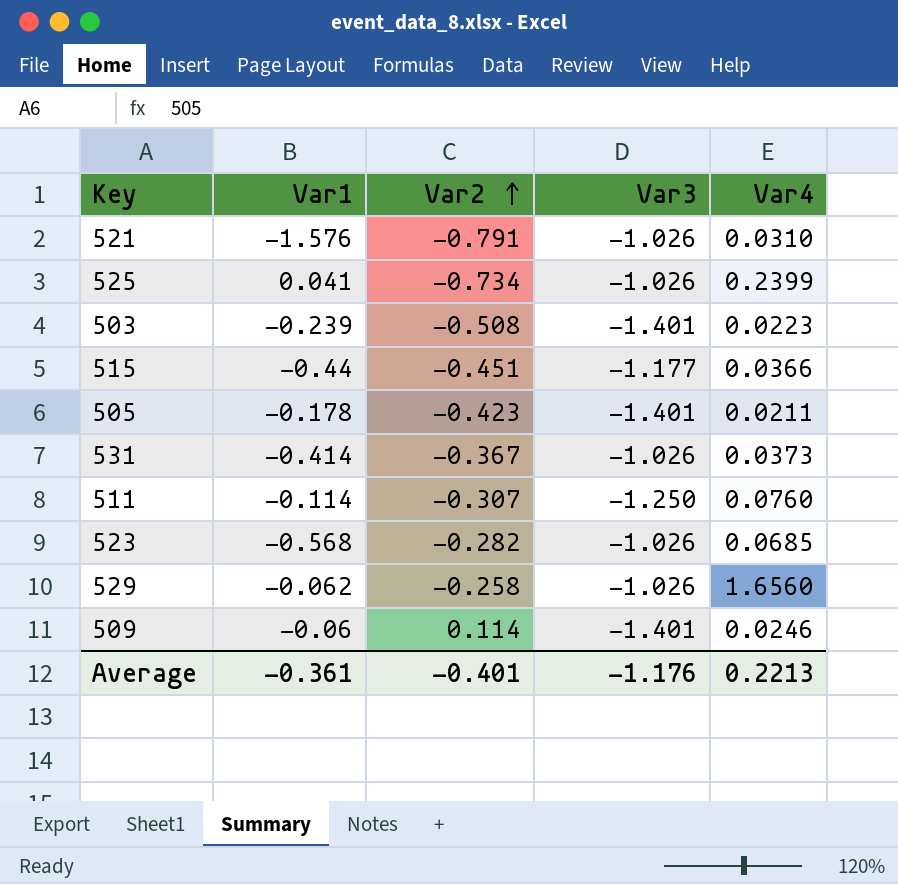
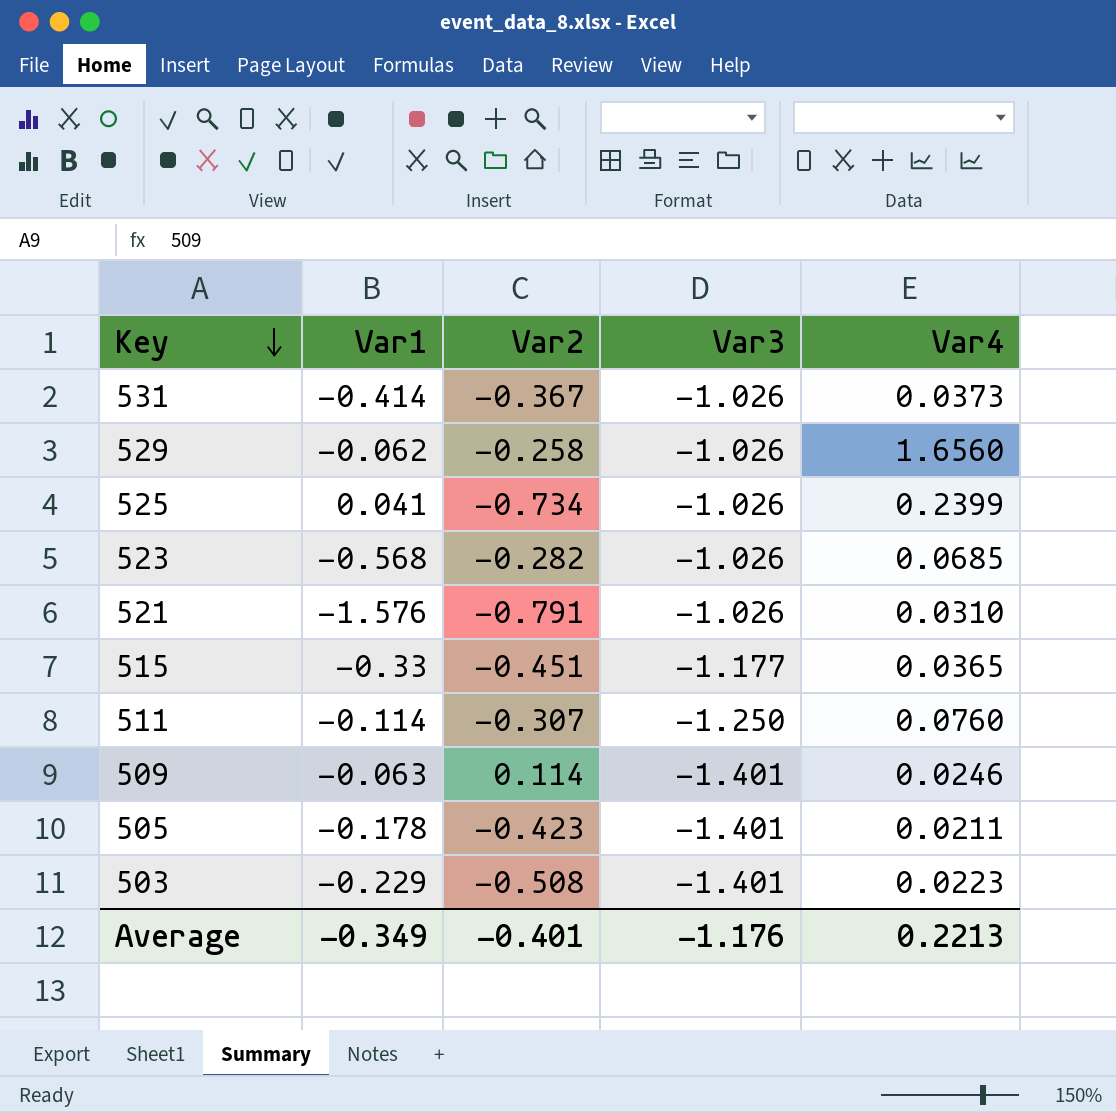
row order: Var2 ascending -> Key descending
515 | Var1: -0.44 -> -0.33
515 | Var4: 0.0366 -> 0.0365
509 | Var1: -0.06 -> -0.063
503 | Var1: -0.239 -> -0.229
Average | Var1: -0.361 -> -0.349

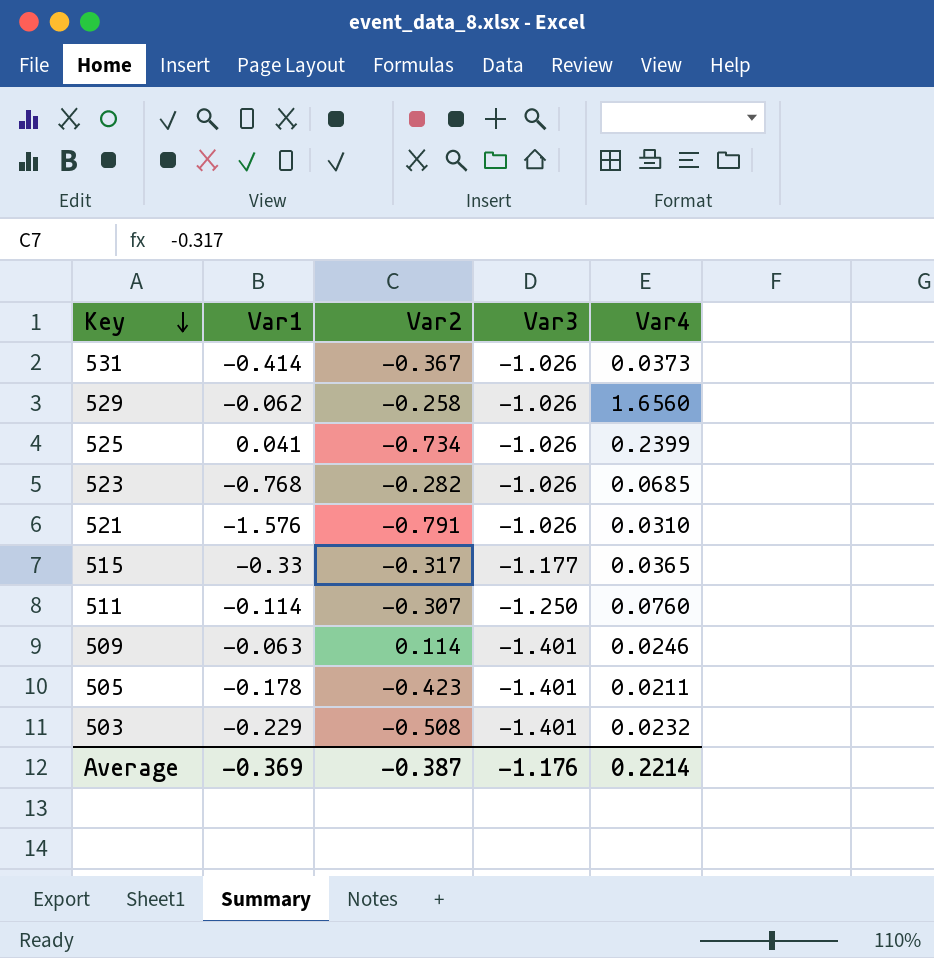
523 | Var1: -0.568 -> -0.768
515 | Var2: -0.451 -> -0.317
503 | Var4: 0.0223 -> 0.0232
Average | Var1: -0.349 -> -0.369
Average | Var2: -0.401 -> -0.387
Average | Var4: 0.2213 -> 0.2214

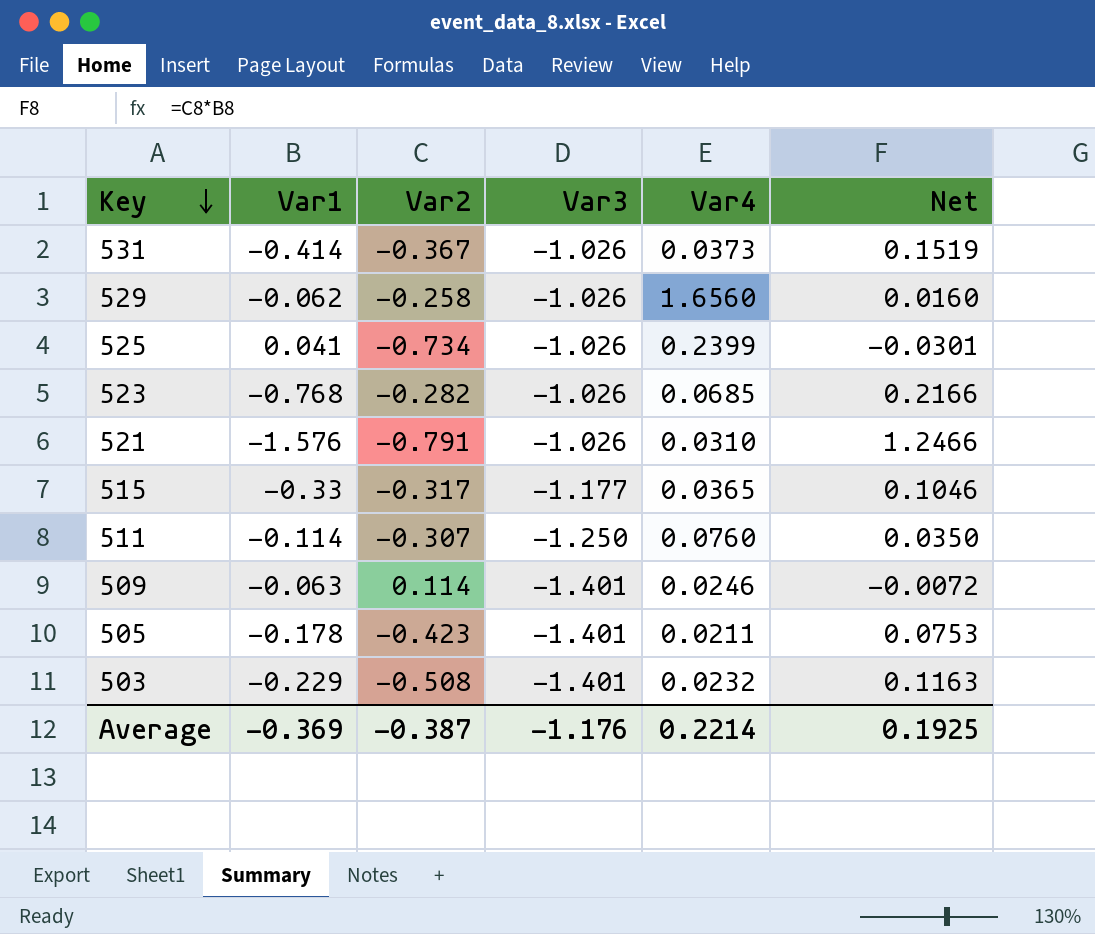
column Net | formula: none -> [Var1] * [Var2]

